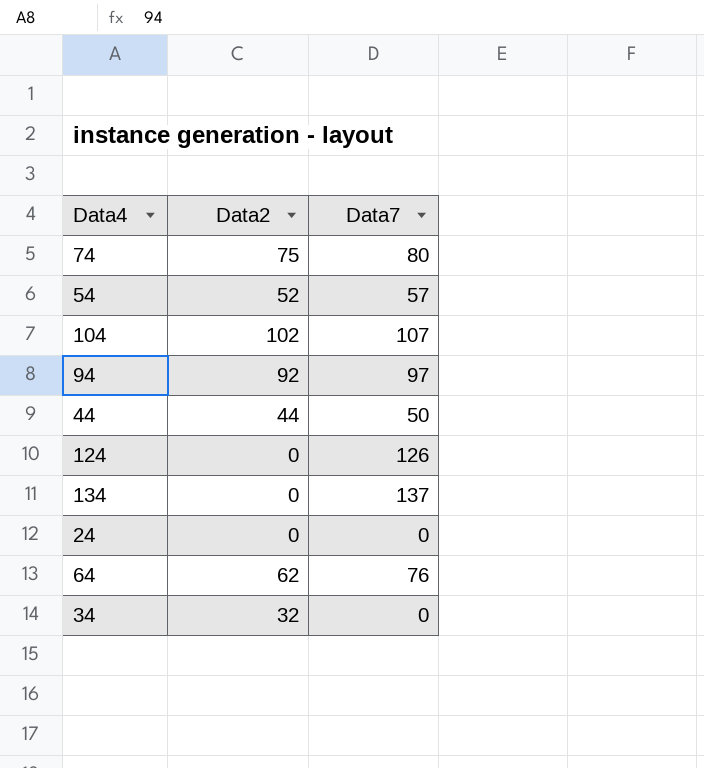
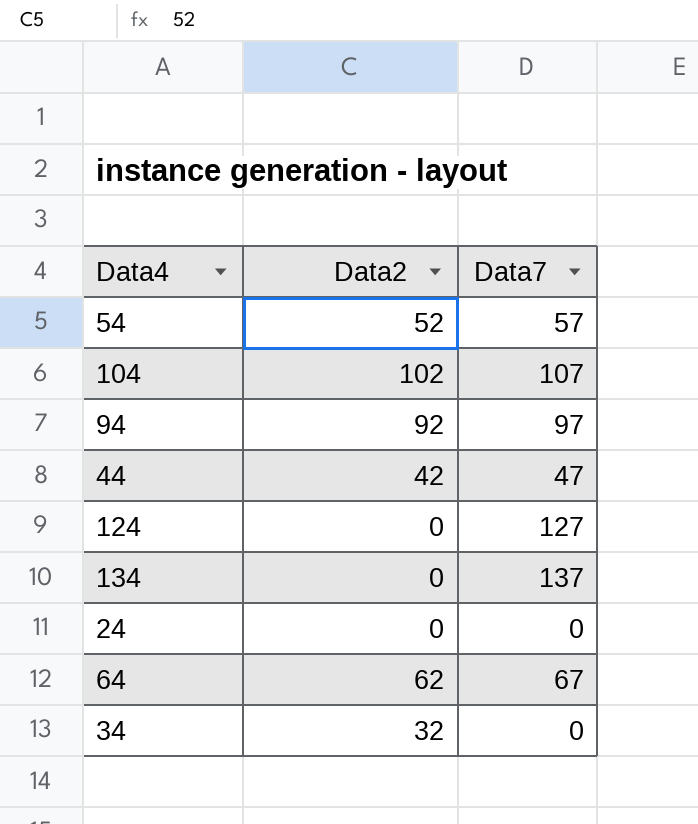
row 74: 75 | 80 -> none
44 | Data2: 44 -> 42
44 | Data7: 50 -> 47
124 | Data7: 126 -> 127
64 | Data7: 76 -> 67

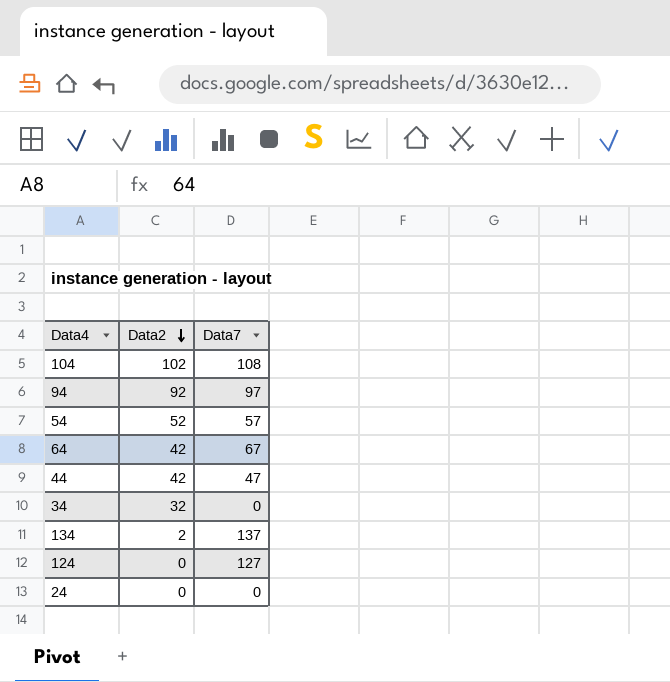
row order: none -> Data2 descending
104 | Data7: 107 -> 108
64 | Data2: 62 -> 42
134 | Data2: 0 -> 2

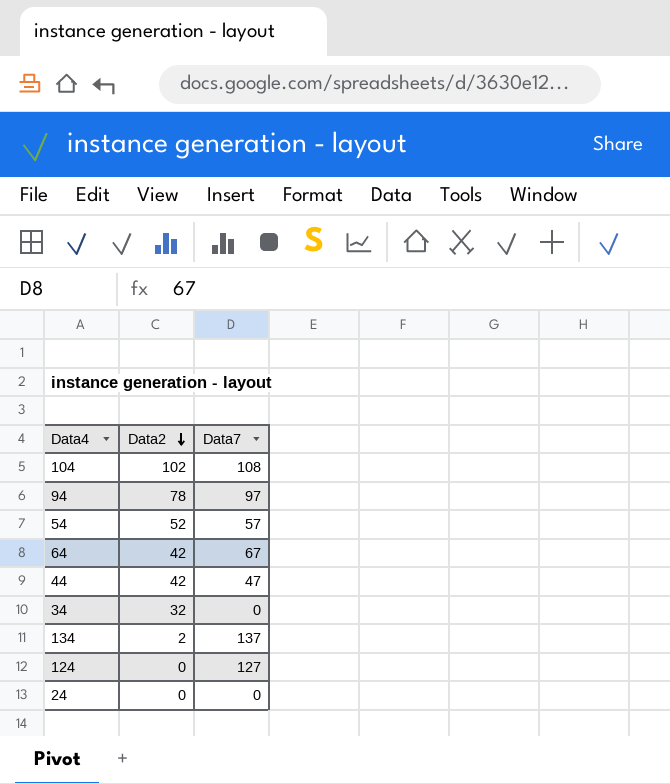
94 | Data2: 92 -> 78

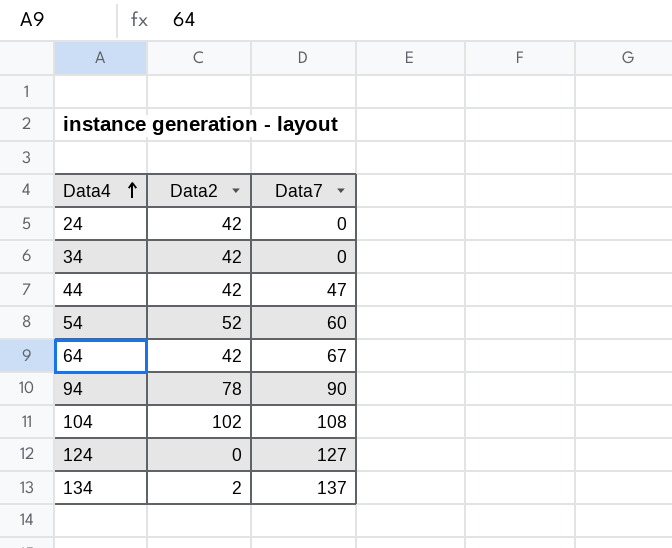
row order: Data2 descending -> Data4 ascending
24 | Data2: 0 -> 42
34 | Data2: 32 -> 42
54 | Data7: 57 -> 60
94 | Data7: 97 -> 90

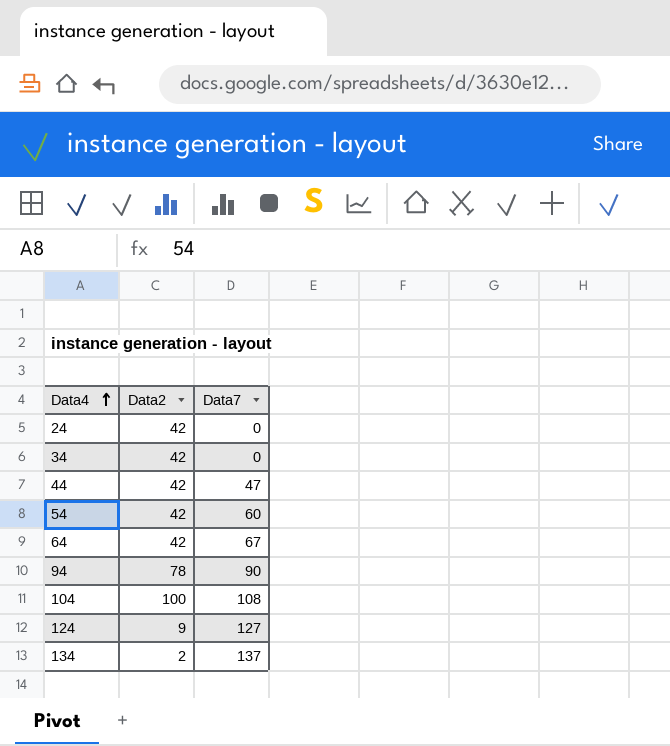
54 | Data2: 52 -> 42
104 | Data2: 102 -> 100
124 | Data2: 0 -> 9

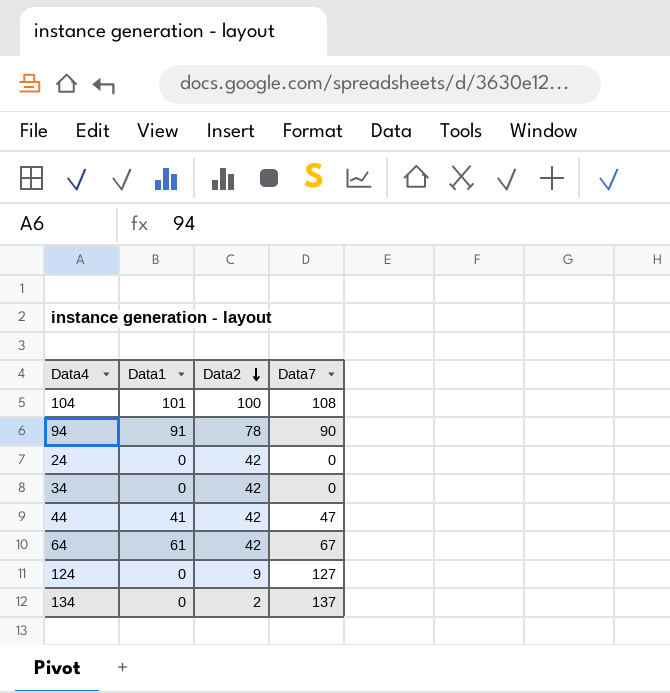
row order: Data4 ascending -> Data2 descending
column Data1 | position: none -> 2
row 54: 42 | 60 -> none

